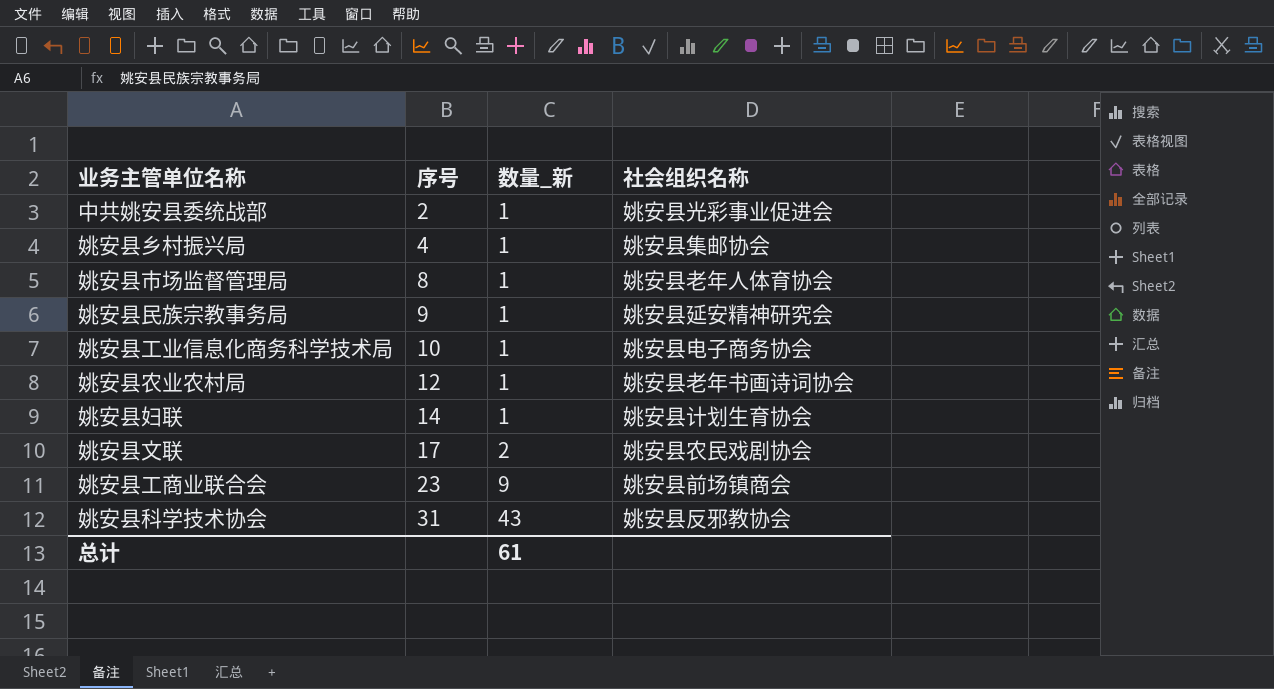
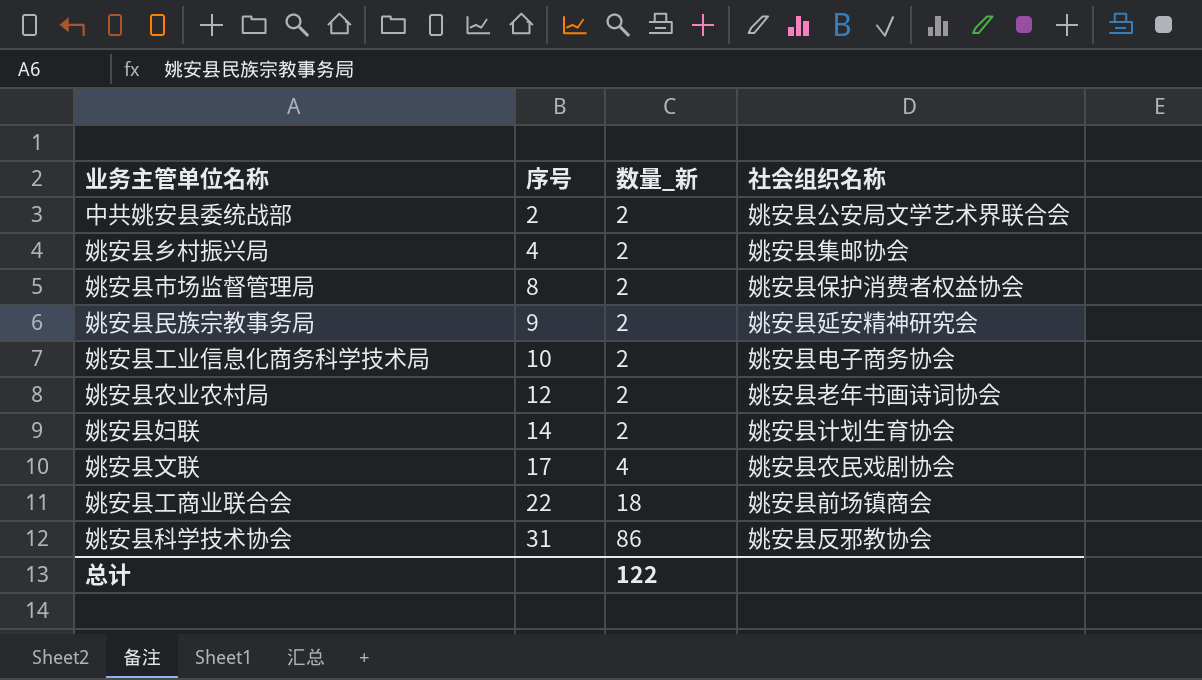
中共姚安县委统战部 | 数量_新: 1 -> 2
中共姚安县委统战部 | 社会组织名称: 姚安县光彩事业促进会 -> 姚安县公安局文学艺术界联合会
姚安县乡村振兴局 | 数量_新: 1 -> 2
姚安县市场监督管理局 | 数量_新: 1 -> 2
姚安县市场监督管理局 | 社会组织名称: 姚安县老年人体育协会 -> 姚安县保护消费者权益协会
姚安县民族宗教事务局 | 数量_新: 1 -> 2
姚安县工业信息化商务科学技术局 | 数量_新: 1 -> 2
姚安县农业农村局 | 数量_新: 1 -> 2
姚安县妇联 | 数量_新: 1 -> 2
姚安县文联 | 数量_新: 2 -> 4
姚安县工商业联合会 | 序号: 23 -> 22
姚安县工商业联合会 | 数量_新: 9 -> 18
姚安县科学技术协会 | 数量_新: 43 -> 86
总计 | 数量_新: 61 -> 122

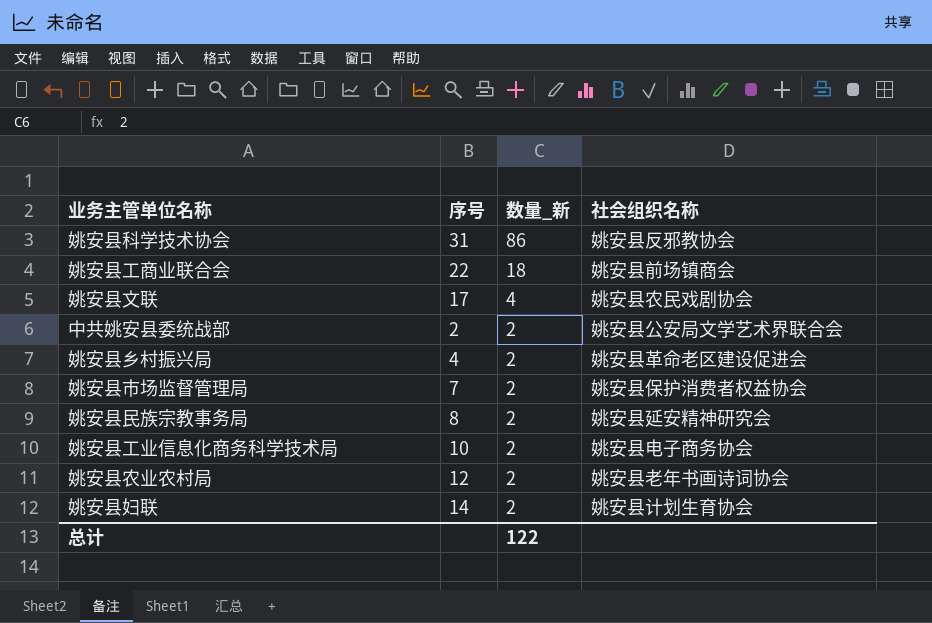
row order: 序号 ascending -> 数量_新 descending
姚安县乡村振兴局 | 社会组织名称: 姚安县集邮协会 -> 姚安县革命老区建设促进会
姚安县市场监督管理局 | 序号: 8 -> 7
姚安县民族宗教事务局 | 序号: 9 -> 8

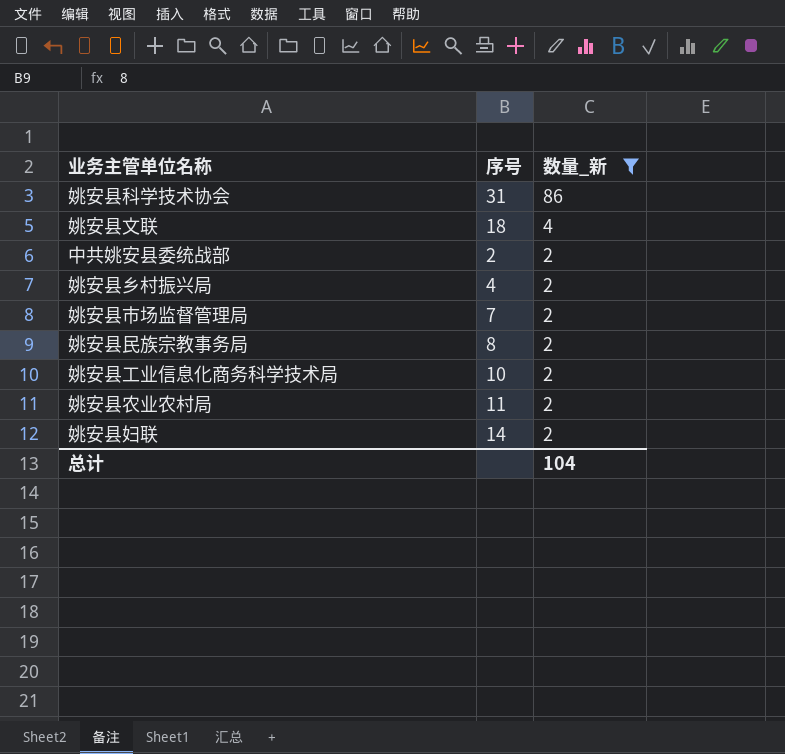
filter: none -> 数量_新 != 18
column 社会组织名称 | position: 4 -> none
姚安县文联 | 序号: 17 -> 18
姚安县农业农村局 | 序号: 12 -> 11
总计 | 数量_新: 122 -> 104

